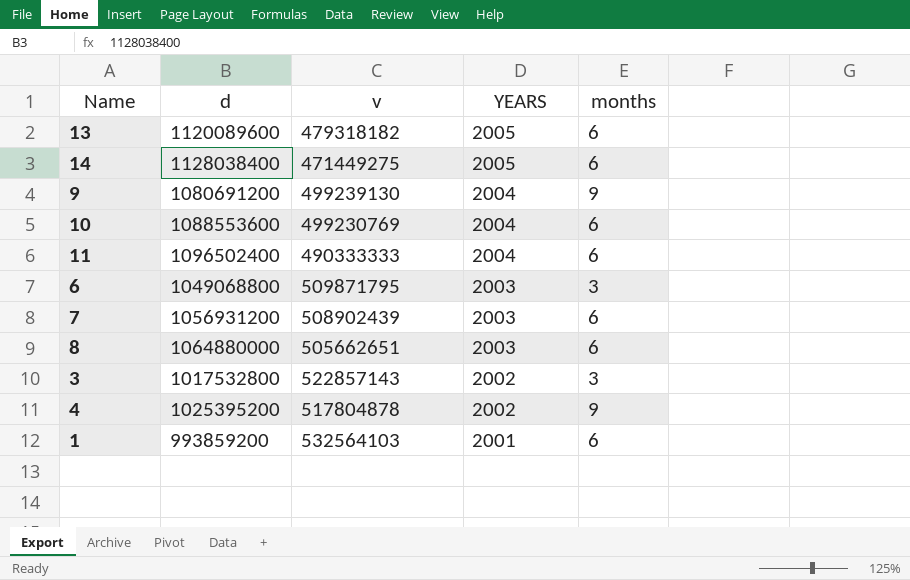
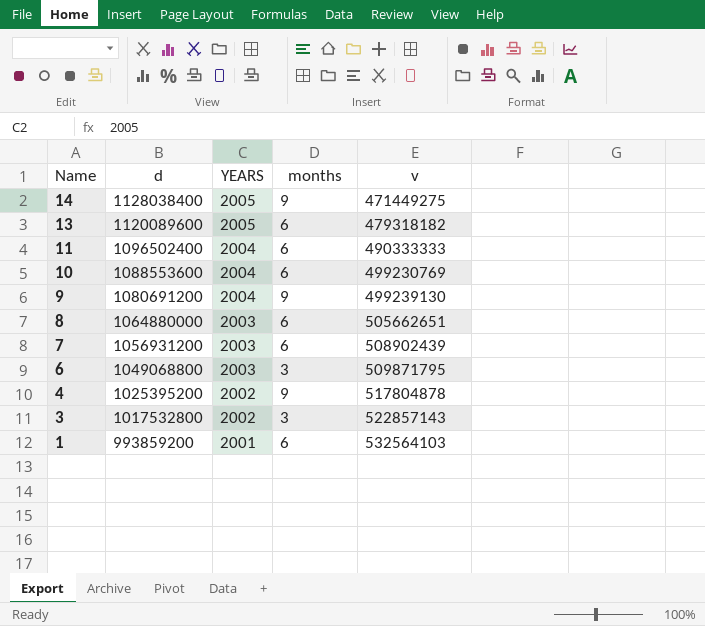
row order: YEARS descending -> Name descending
column v | position: 3 -> 5
14 | months: 6 -> 9

